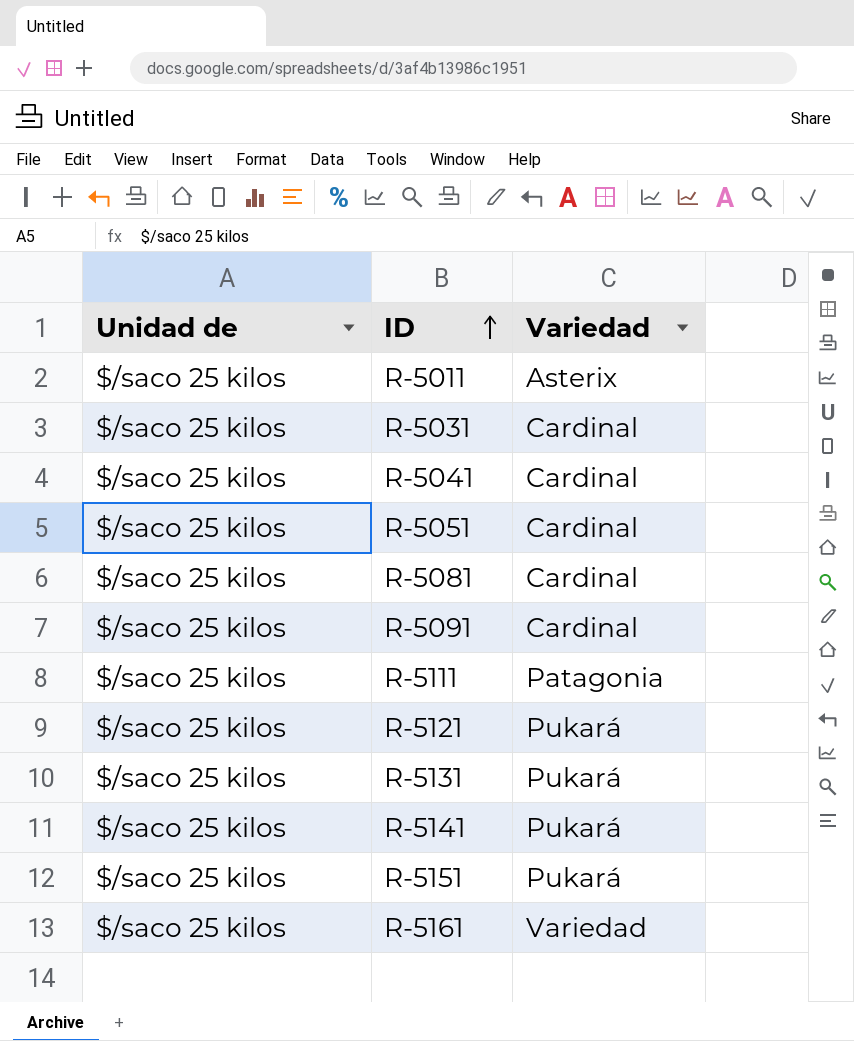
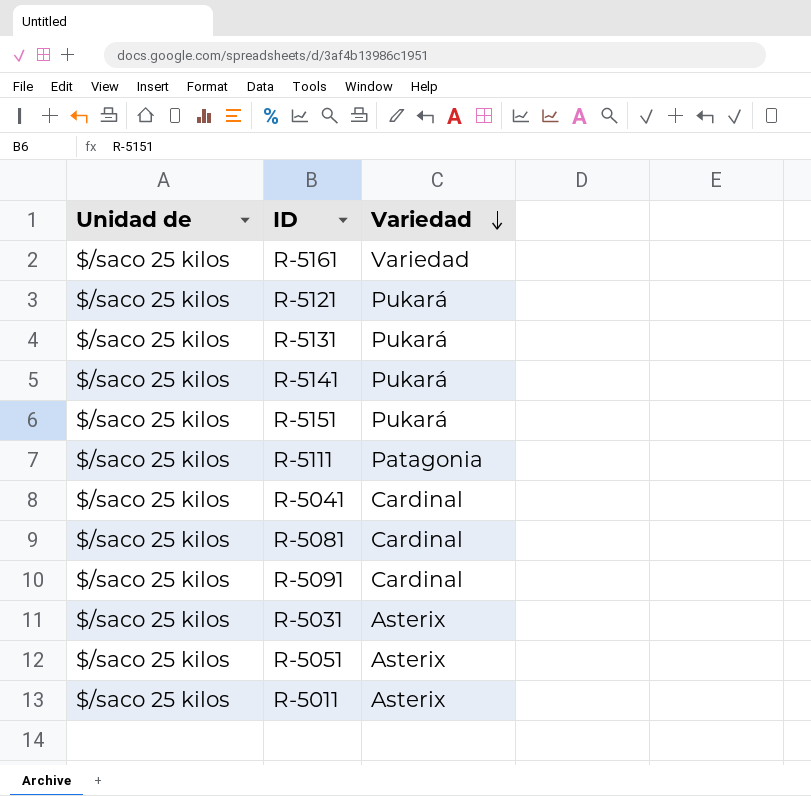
row order: ID ascending -> Variedad descending
R-5031 | Variedad: Cardinal -> Asterix
R-5051 | Variedad: Cardinal -> Asterix

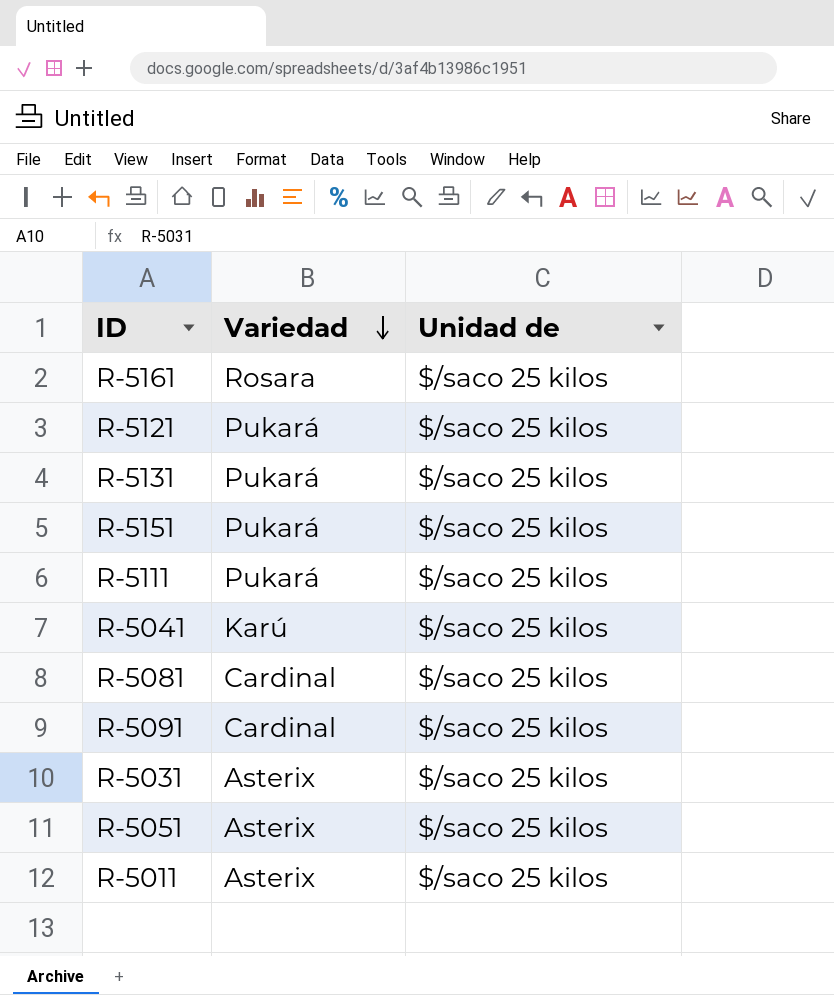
column Unidad de | position: 1 -> 3
row R-5141: $/saco 25 kilos | Pukará -> none
R-5161 | Variedad: Variedad -> Rosara
R-5111 | Variedad: Patagonia -> Pukará
R-5041 | Variedad: Cardinal -> Karú

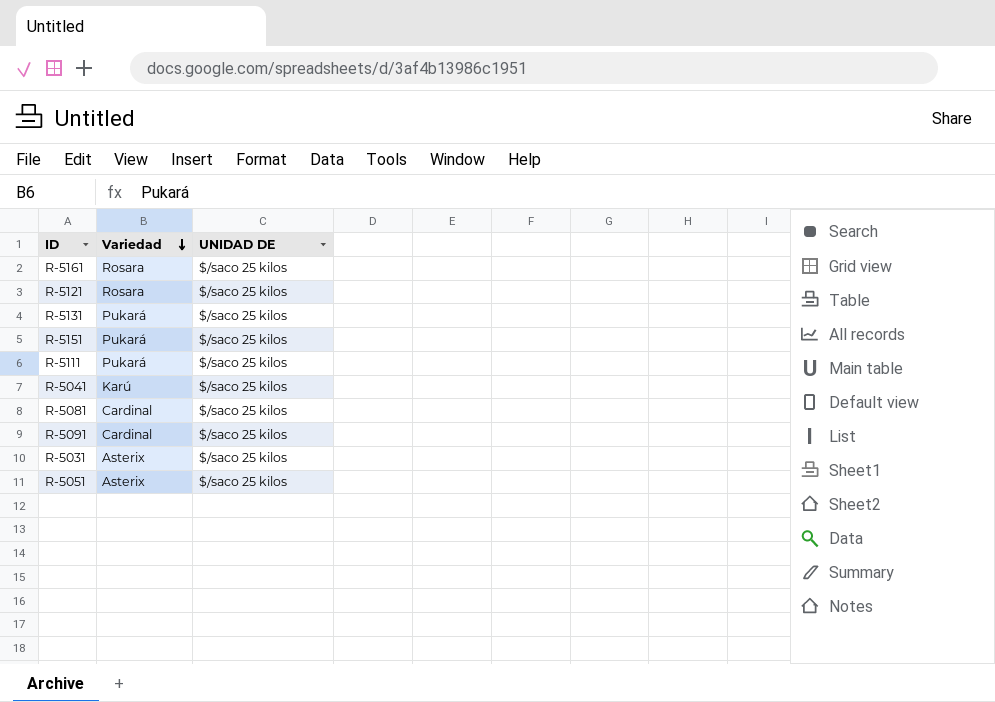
column name: Unidad de -> UNIDAD DE
row R-5011: Asterix | $/saco 25 kilos -> none
R-5121 | Variedad: Pukará -> Rosara

